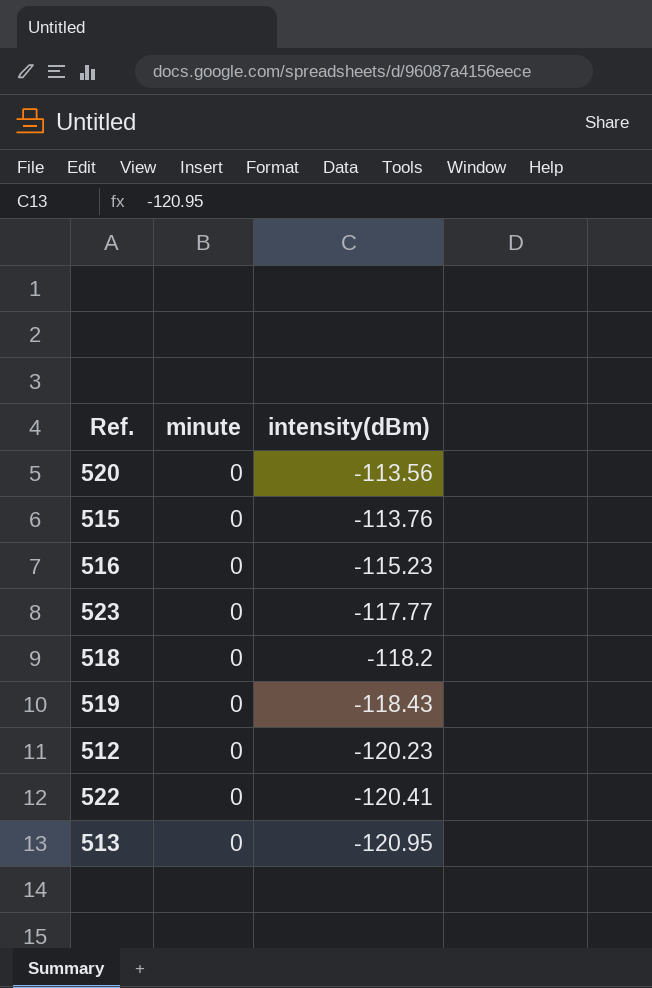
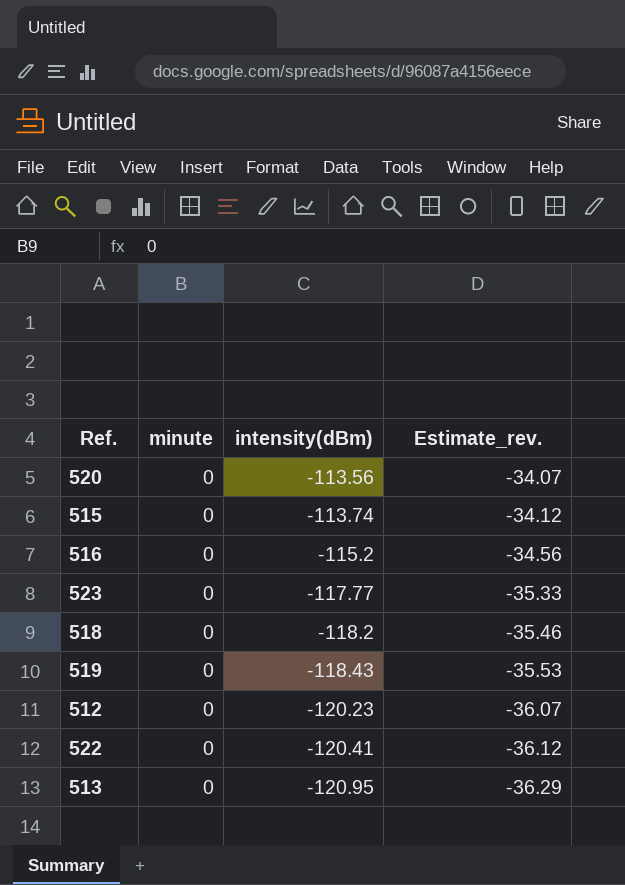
column Estimate_rev. | formula: none -> [intensity(dBm)] * 0.3
515 | intensity(dBm): -113.76 -> -113.74
516 | intensity(dBm): -115.23 -> -115.2

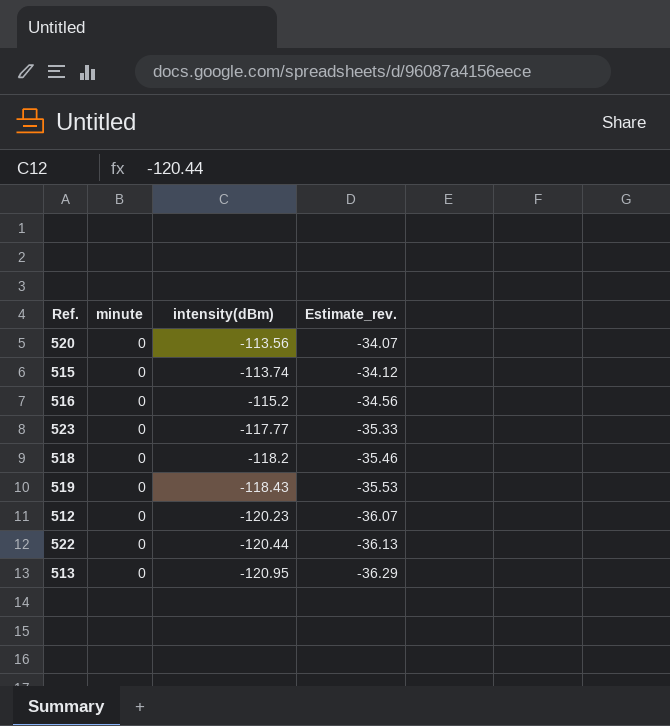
522 | intensity(dBm): -120.41 -> -120.44
522 | Estimate_rev.: -36.12 -> -36.13

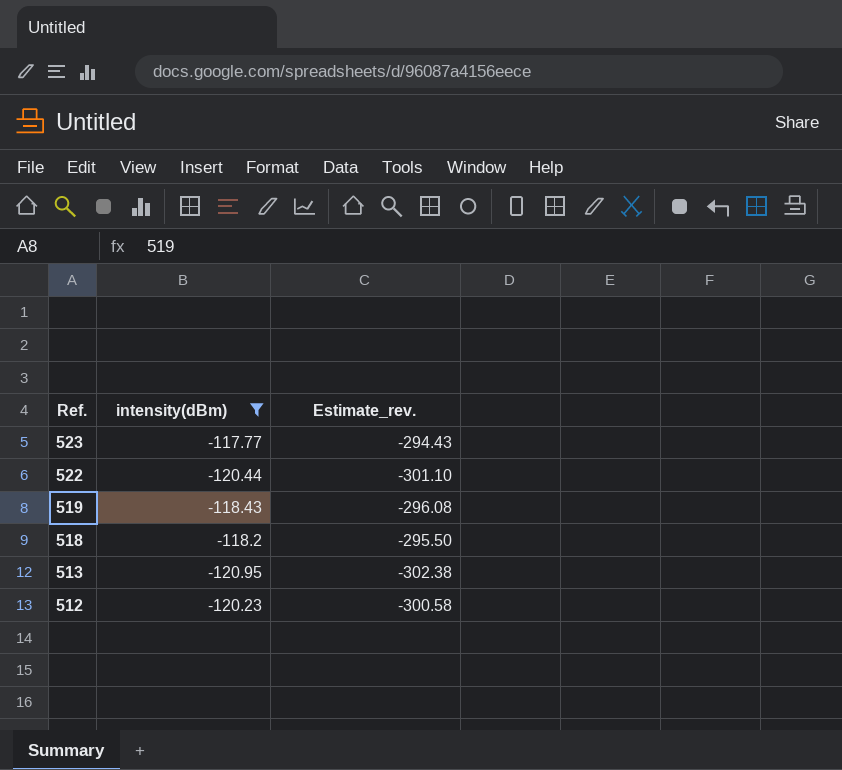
filter: none -> intensity(dBm) <= -117.77
row order: intensity(dBm) descending -> Ref. descending
column minute | position: 2 -> none
column Estimate_rev. | formula: [intensity(dBm)] * 0.3 -> [intensity(dBm)] * 2.5

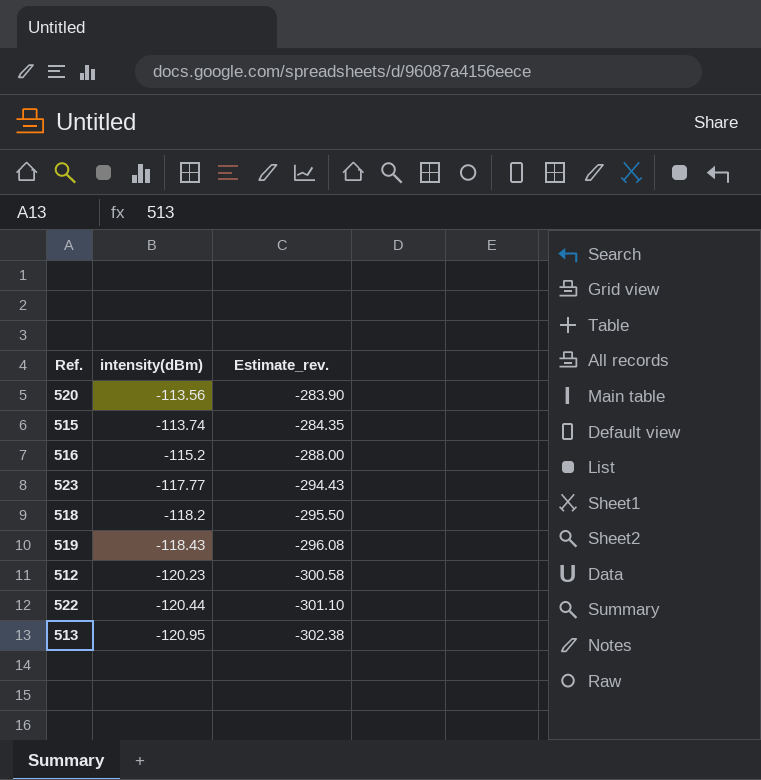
filter: intensity(dBm) <= -117.77 -> none
row order: Ref. descending -> intensity(dBm) descending

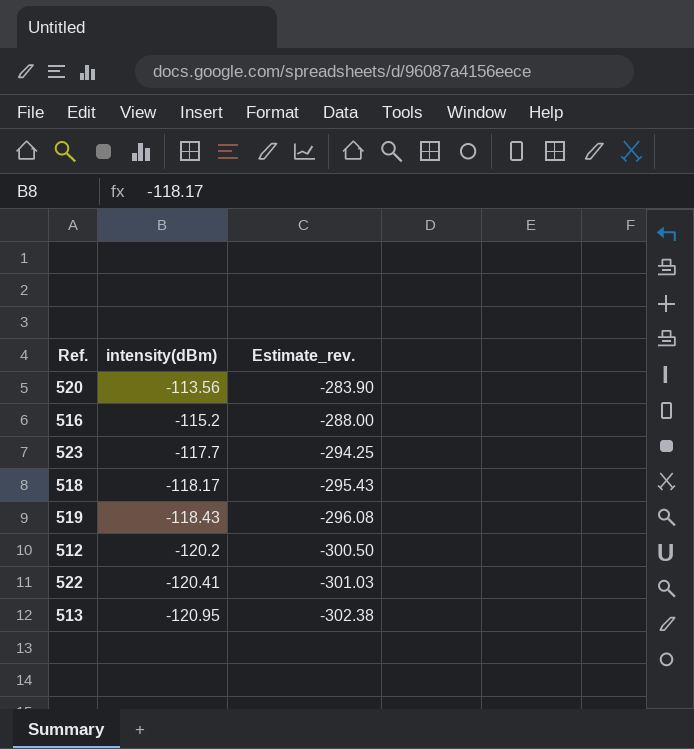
row 515: -113.74 | -284.35 -> none
523 | intensity(dBm): -117.77 -> -117.7
523 | Estimate_rev.: -294.43 -> -294.25
518 | intensity(dBm): -118.2 -> -118.17
518 | Estimate_rev.: -295.50 -> -295.43
512 | intensity(dBm): -120.23 -> -120.2
512 | Estimate_rev.: -300.58 -> -300.50
522 | intensity(dBm): -120.44 -> -120.41
522 | Estimate_rev.: -301.10 -> -301.03

